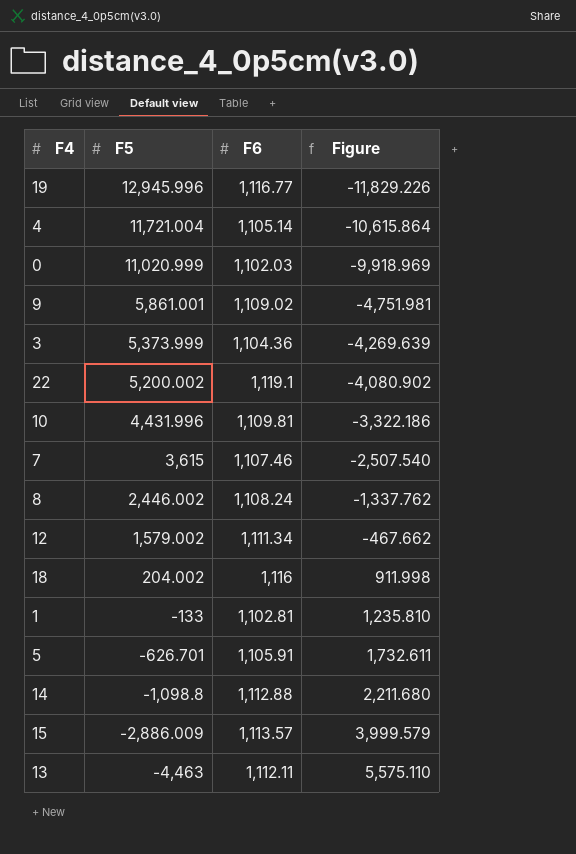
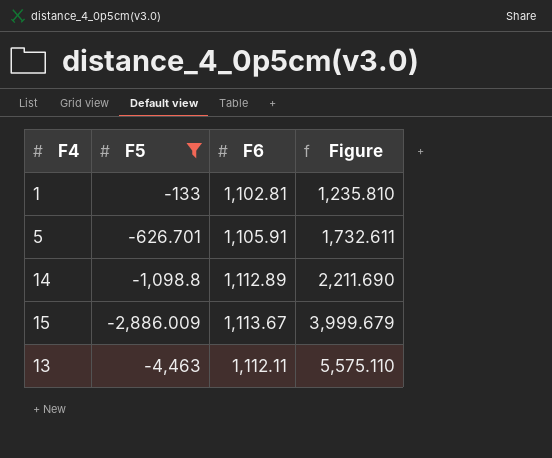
filter: none -> F5 <= -133
14 | F6: 1,112.88 -> 1,112.89
14 | Figure: 2,211.680 -> 2,211.690
15 | F6: 1,113.57 -> 1,113.67
15 | Figure: 3,999.579 -> 3,999.679

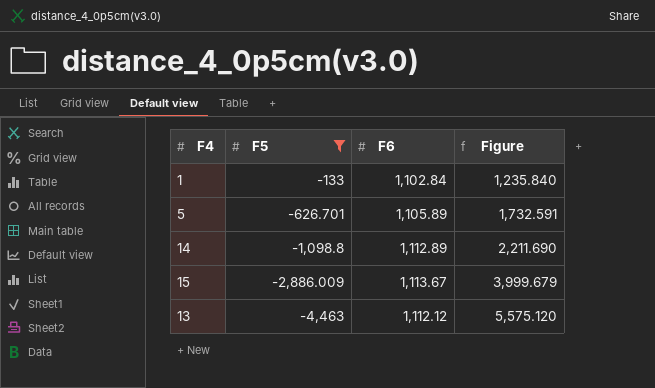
1 | F6: 1,102.81 -> 1,102.84
1 | Figure: 1,235.810 -> 1,235.840
5 | F6: 1,105.91 -> 1,105.89
5 | Figure: 1,732.611 -> 1,732.591
13 | F6: 1,112.11 -> 1,112.12
13 | Figure: 5,575.110 -> 5,575.120

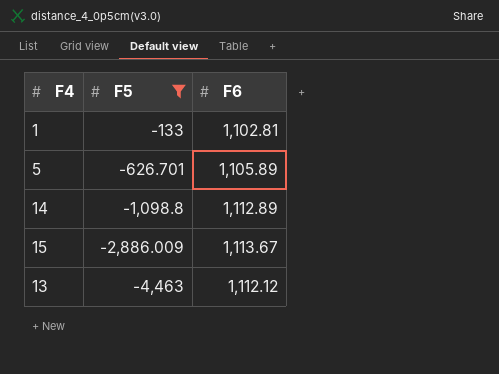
column Figure | formula: [F6] - [F5] -> none
1 | F6: 1,102.84 -> 1,102.81

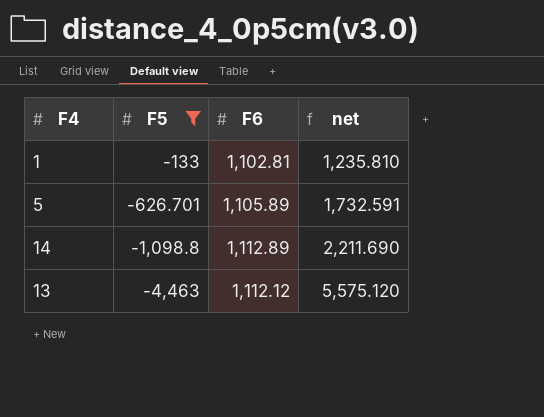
column net | formula: none -> [F6] - [F5]
row 15: -2,886.009 | 1,113.67 -> none

